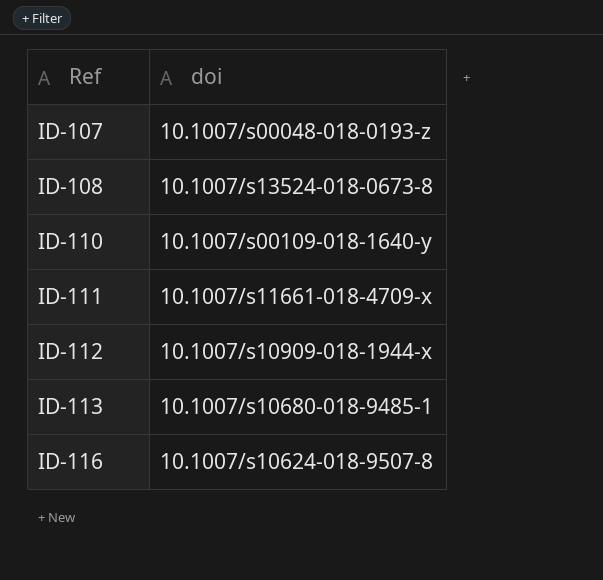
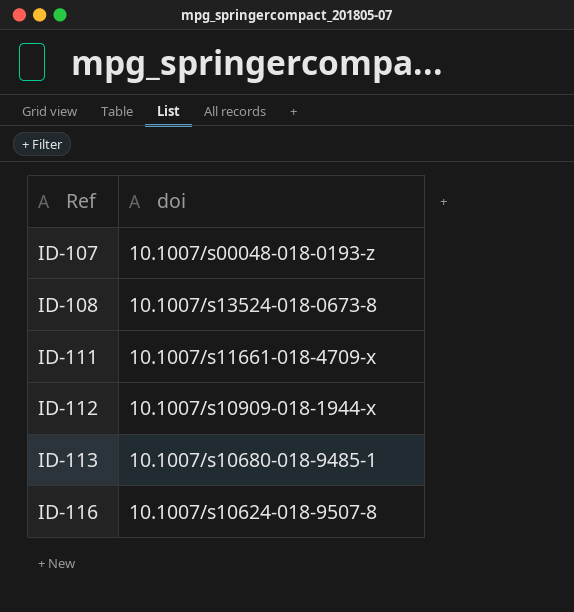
row ID-110: 10.1007/s00109-018-1640-y -> none

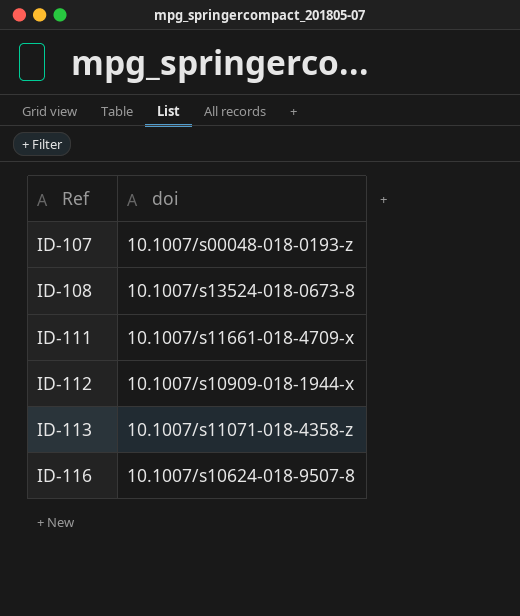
ID-113 | doi: 10.1007/s10680-018-9485-1 -> 10.1007/s11071-018-4358-z

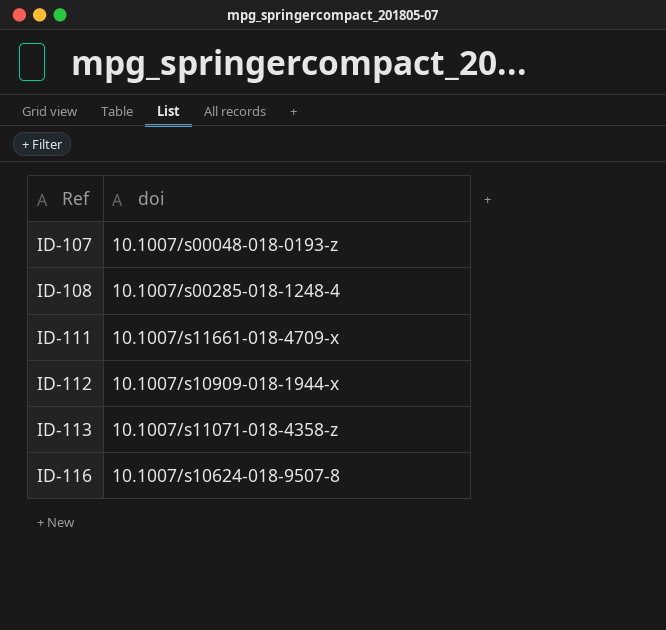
ID-108 | doi: 10.1007/s13524-018-0673-8 -> 10.1007/s00285-018-1248-4

